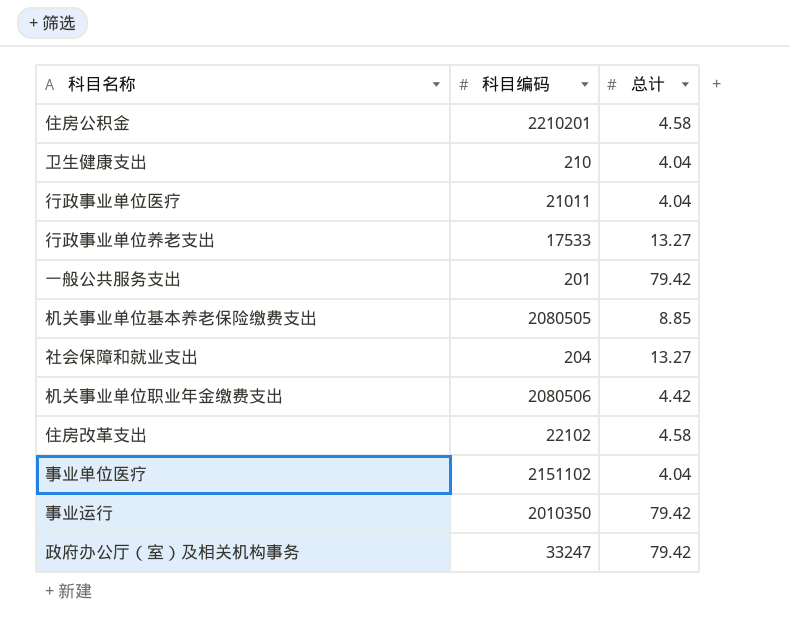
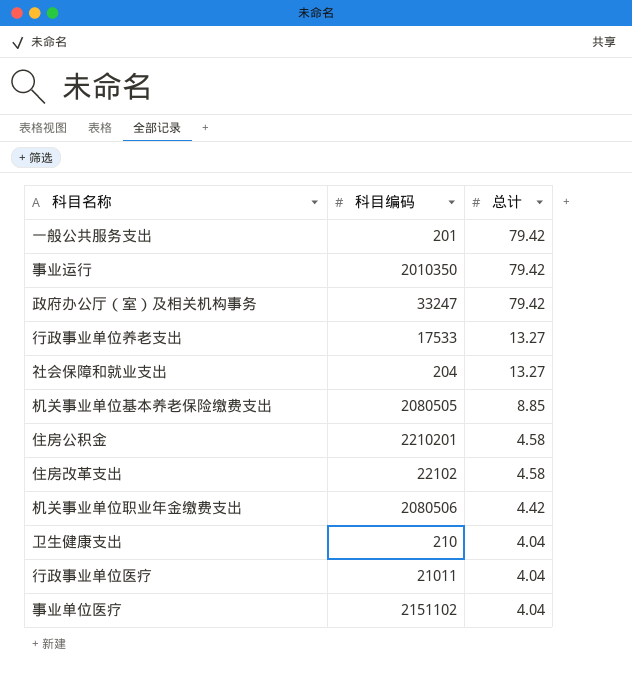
row order: none -> 总计 descending

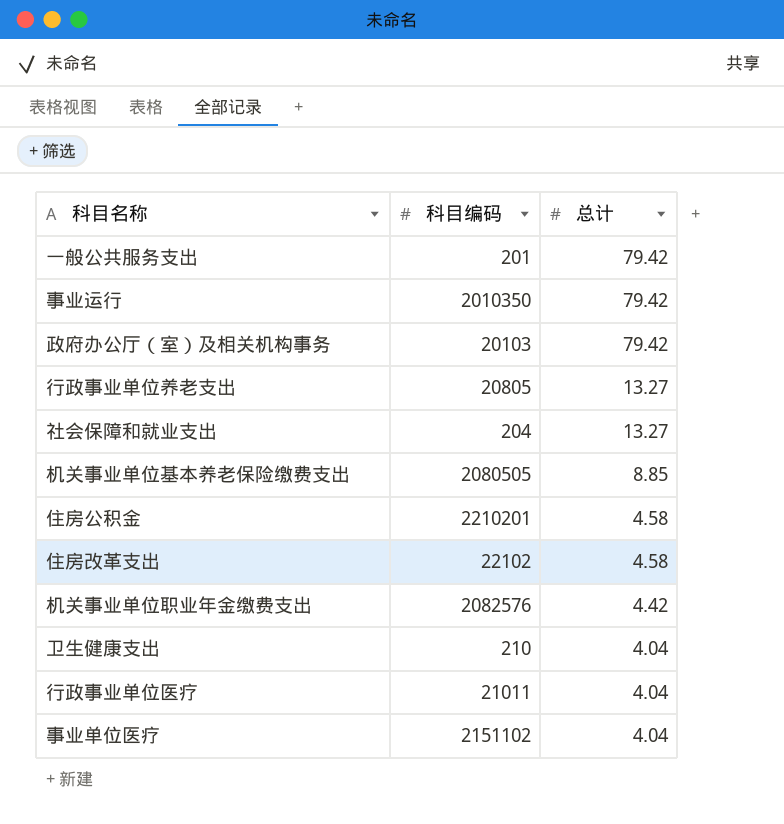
政府办公厅（室）及相关机构事务 | 科目编码: 33247 -> 20103
行政事业单位养老支出 | 科目编码: 17533 -> 20805
机关事业单位职业年金缴费支出 | 科目编码: 2080506 -> 2082576

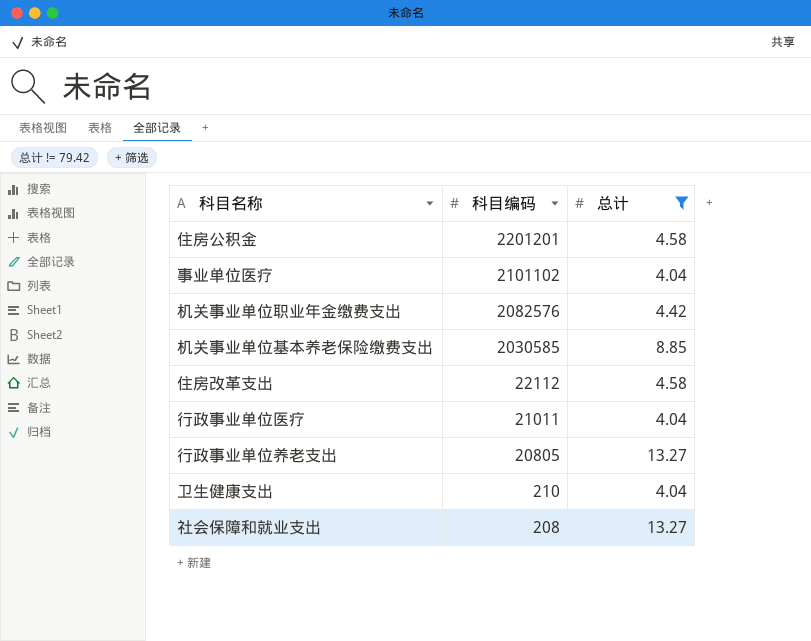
filter: none -> 总计 != 79.42
row order: 总计 descending -> 科目编码 descending
住房公积金 | 科目编码: 2210201 -> 2201201
事业单位医疗 | 科目编码: 2151102 -> 2101102
机关事业单位基本养老保险缴费支出 | 科目编码: 2080505 -> 2030585
住房改革支出 | 科目编码: 22102 -> 22112
社会保障和就业支出 | 科目编码: 204 -> 208

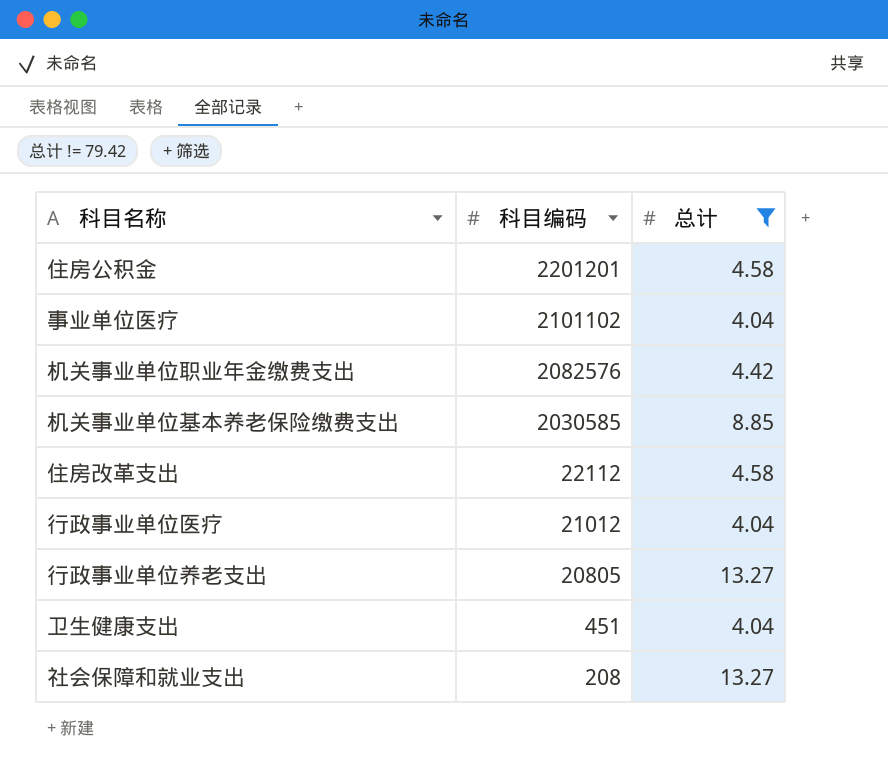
行政事业单位医疗 | 科目编码: 21011 -> 21012
卫生健康支出 | 科目编码: 210 -> 451

